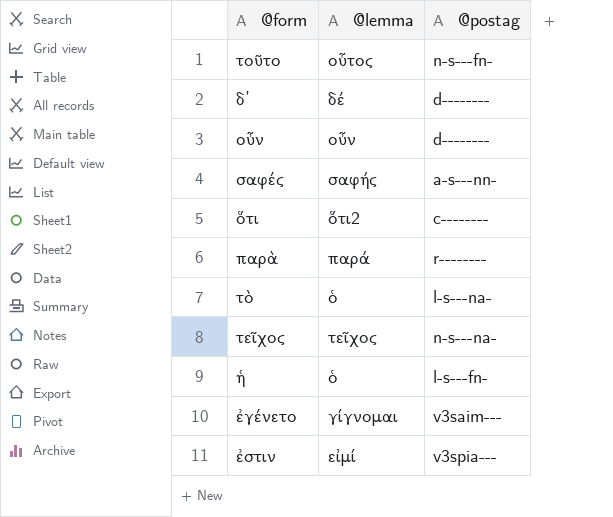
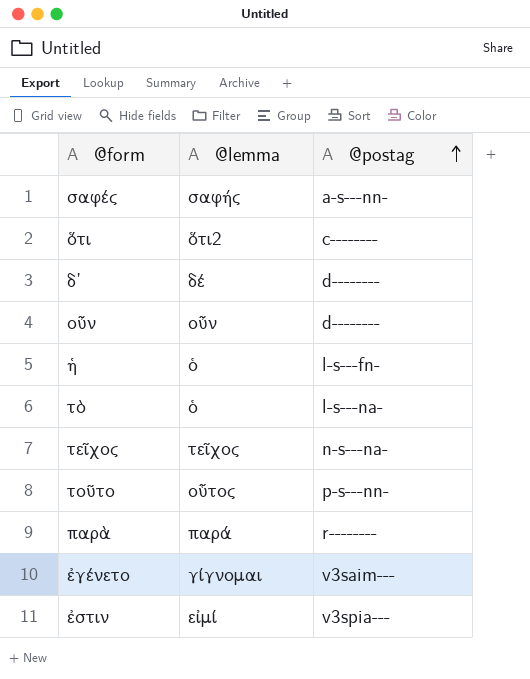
row order: none -> @postag ascending
τοῦτο | @postag: n-s---fn- -> p-s---nn-

